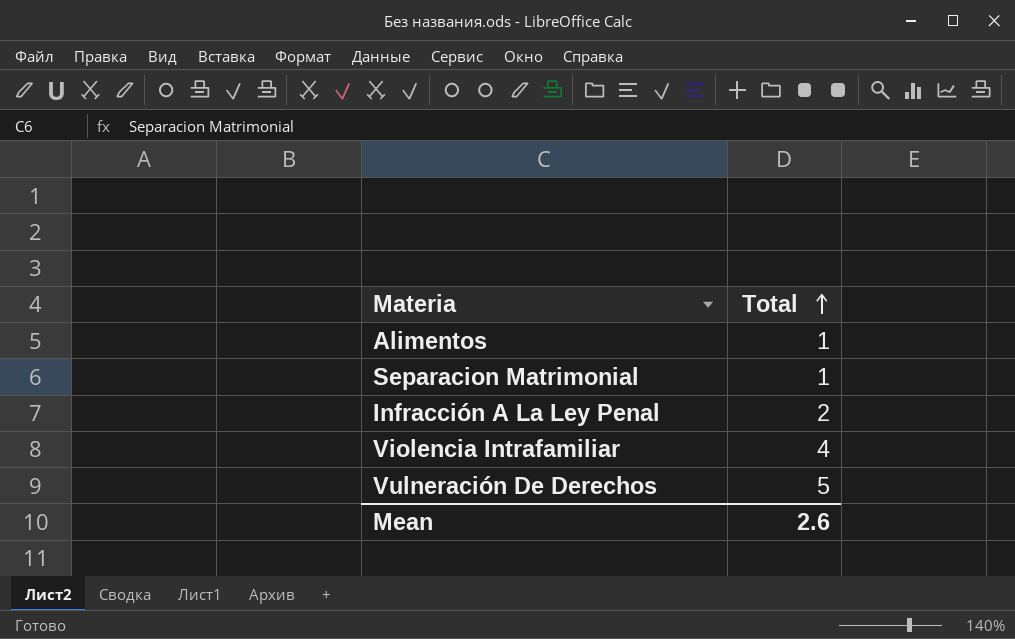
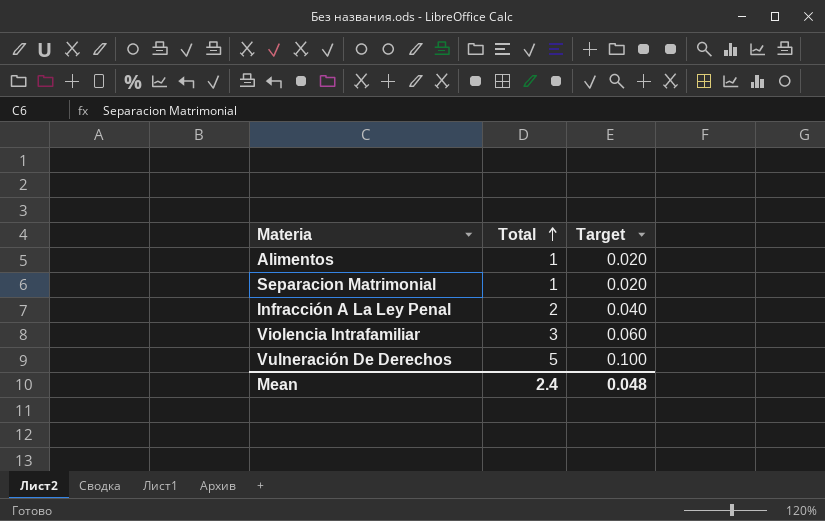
column Target | formula: none -> [Total] * 0.02
Violencia Intrafamiliar | Total: 4 -> 3
Mean | Total: 2.6 -> 2.4

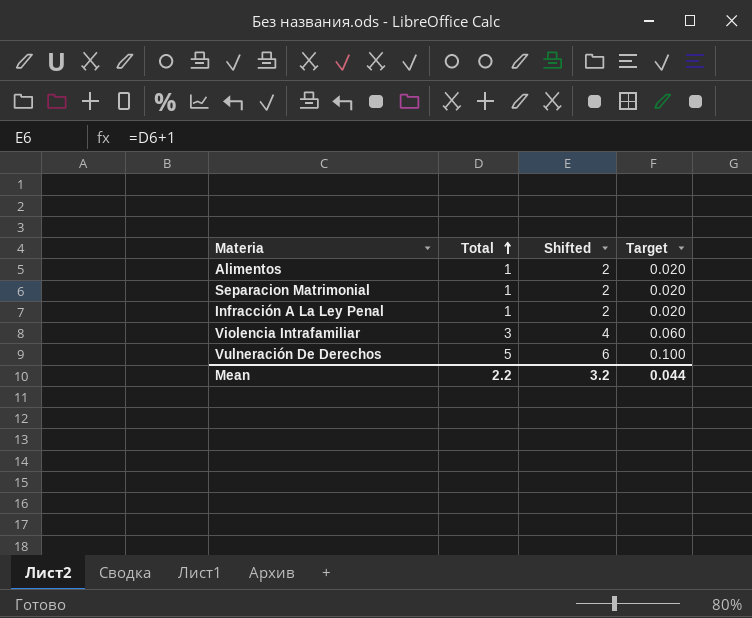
column Shifted | formula: none -> [Total] + 1
Infracción A La Ley Penal | Total: 2 -> 1
Infracción A La Ley Penal | Target: 0.040 -> 0.020
Mean | Total: 2.4 -> 2.2
Mean | Target: 0.048 -> 0.044

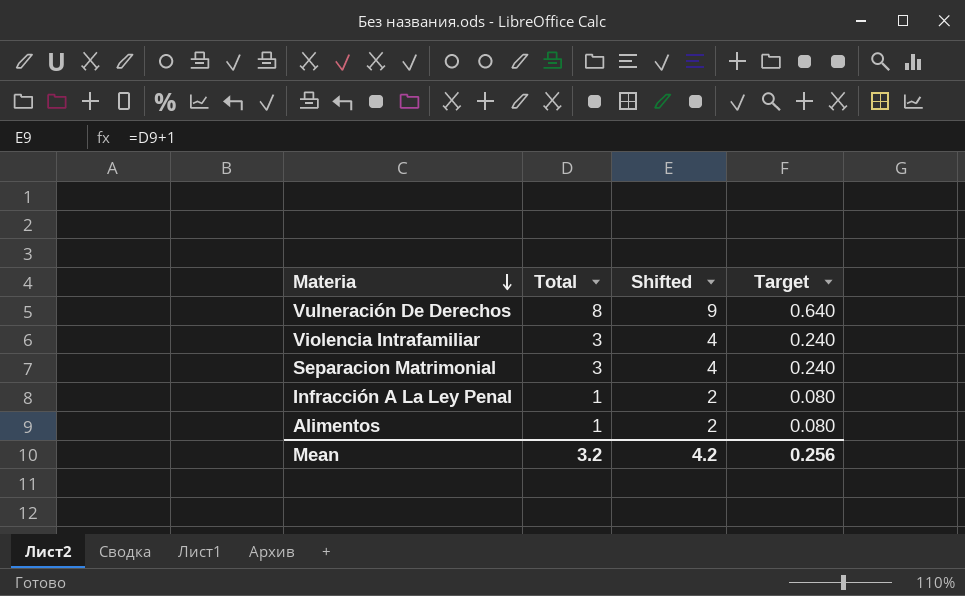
row order: Total ascending -> Materia descending
column Target | formula: [Total] * 0.02 -> [Total] * 0.08
Vulneración De Derechos | Total: 5 -> 8
Vulneración De Derechos | Shifted: 6 -> 9
Separacion Matrimonial | Total: 1 -> 3
Separacion Matrimonial | Shifted: 2 -> 4
Mean | Total: 2.2 -> 3.2
Mean | Shifted: 3.2 -> 4.2
Mean | Target: 0.044 -> 0.256

